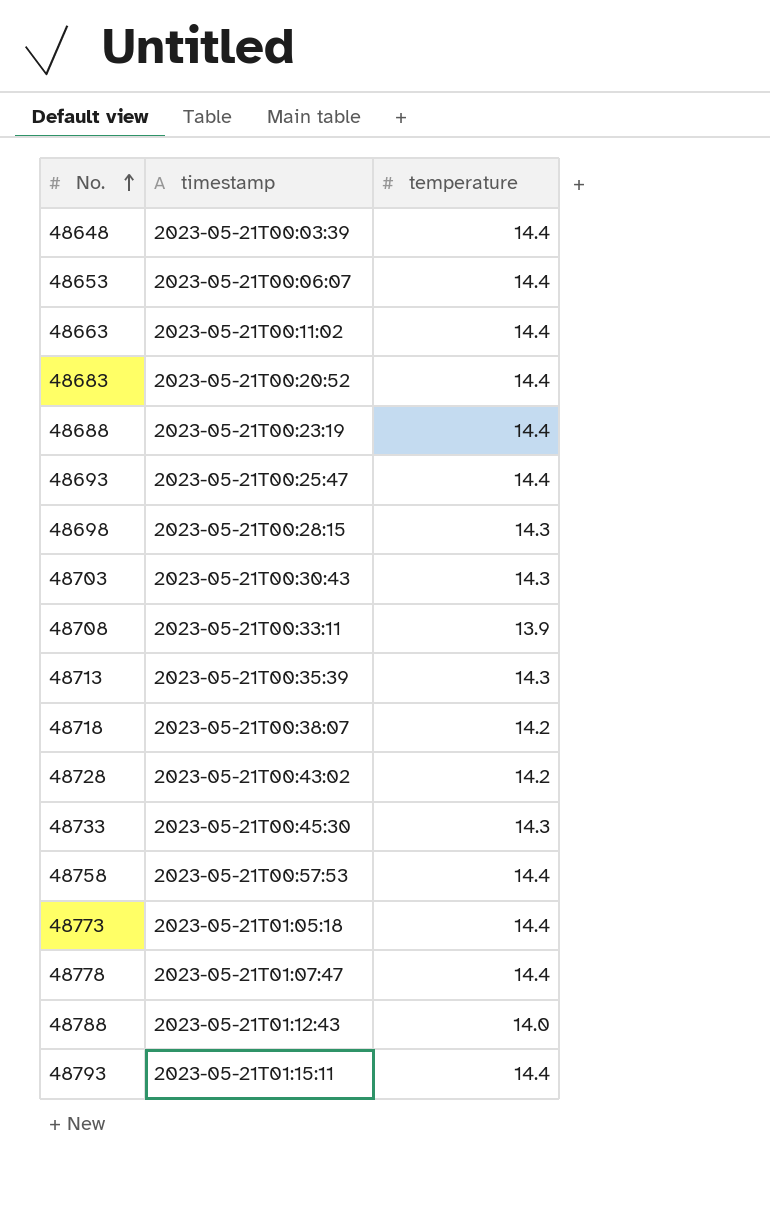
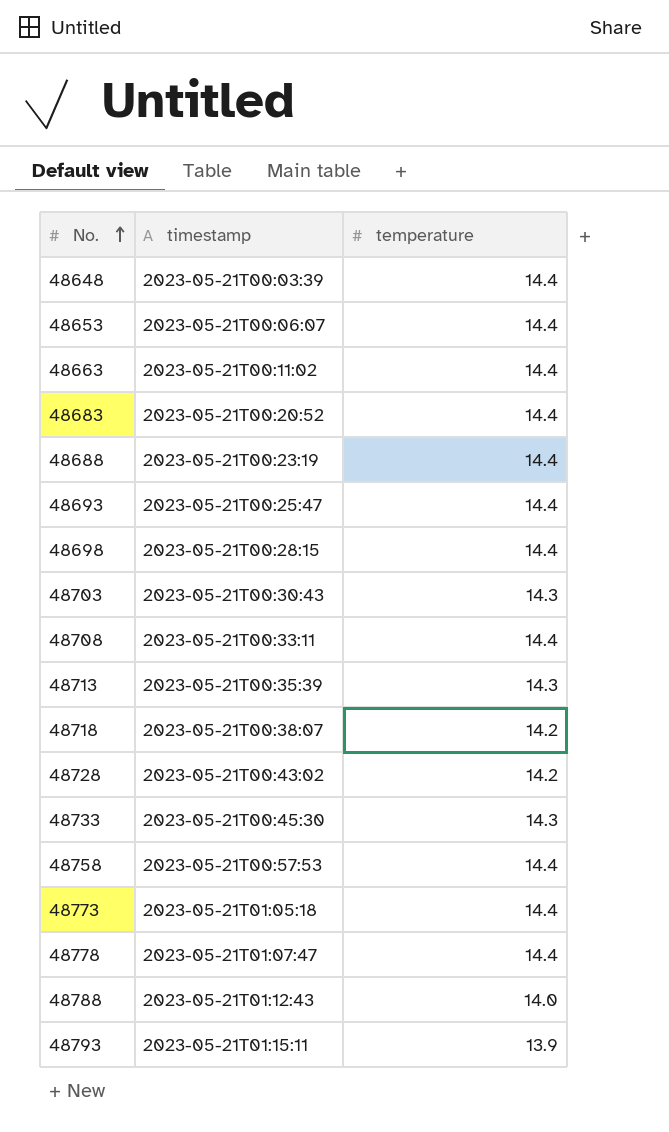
48698 | temperature: 14.3 -> 14.4
48708 | temperature: 13.9 -> 14.4
48793 | temperature: 14.4 -> 13.9

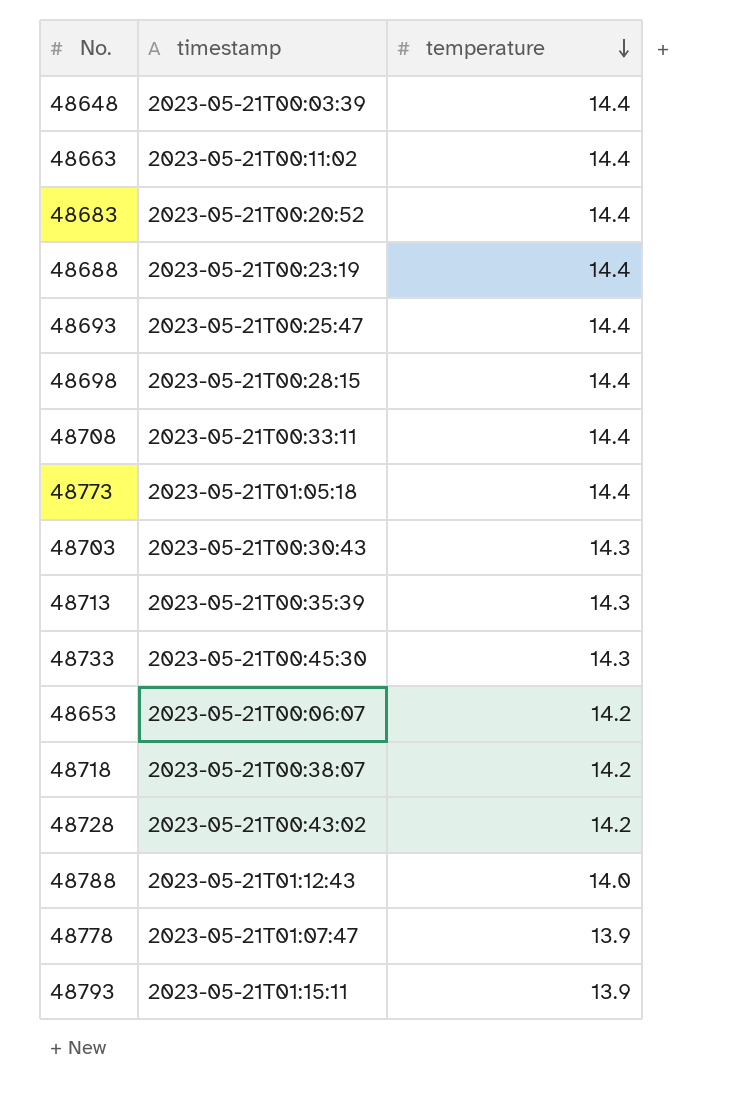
row order: No. ascending -> temperature descending
row 48758: 2023-05-21T00:57:53 | 14.4 -> none
48653 | temperature: 14.4 -> 14.2
48778 | temperature: 14.4 -> 13.9

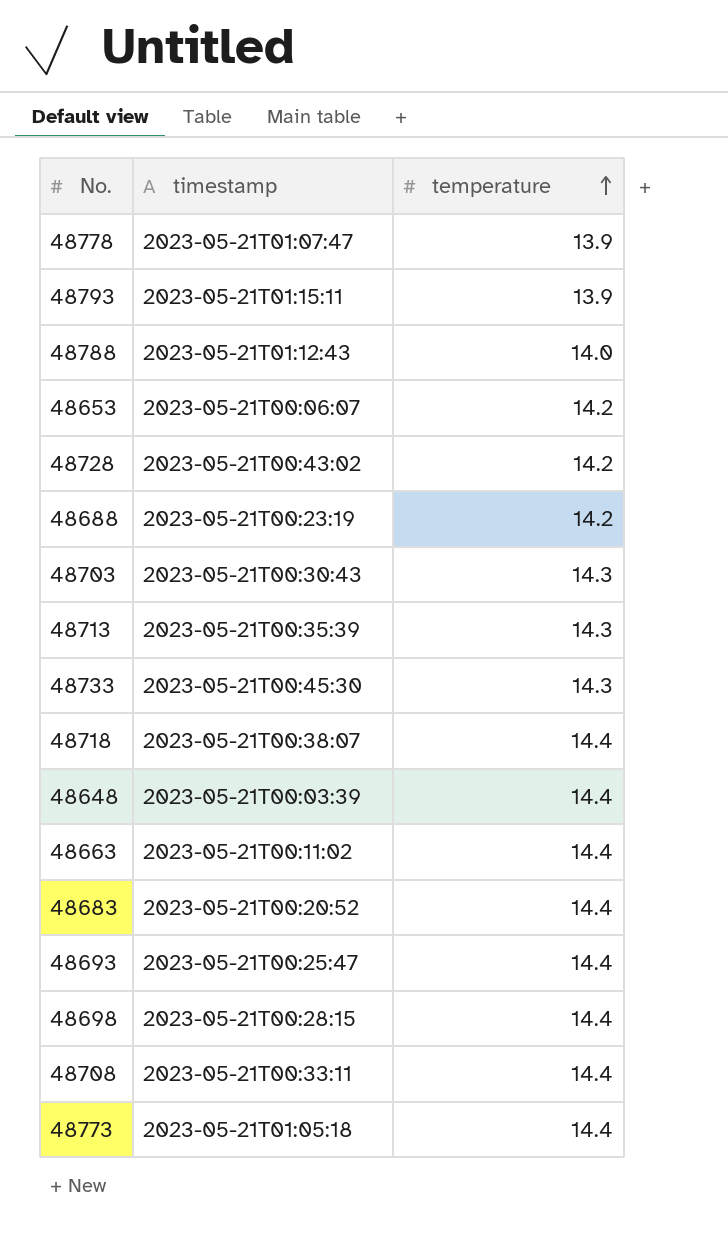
row order: temperature descending -> temperature ascending
48688 | temperature: 14.4 -> 14.2
48718 | temperature: 14.2 -> 14.4

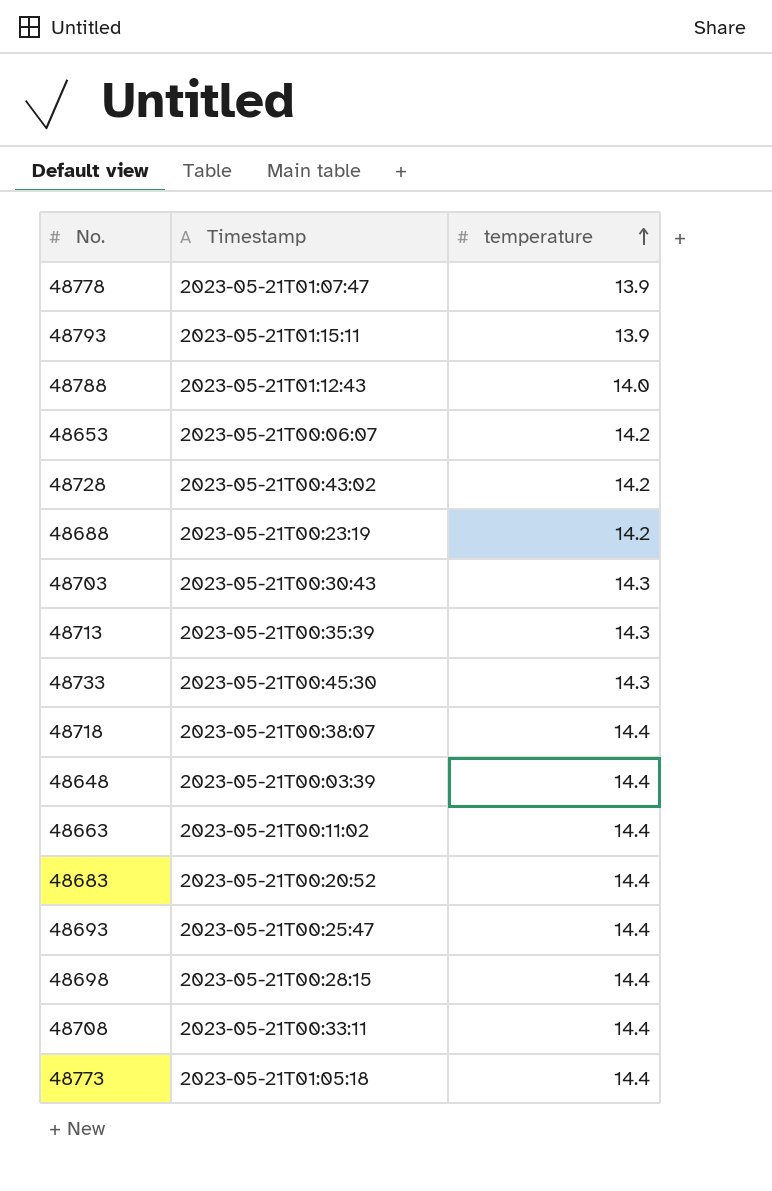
column name: timestamp -> Timestamp

